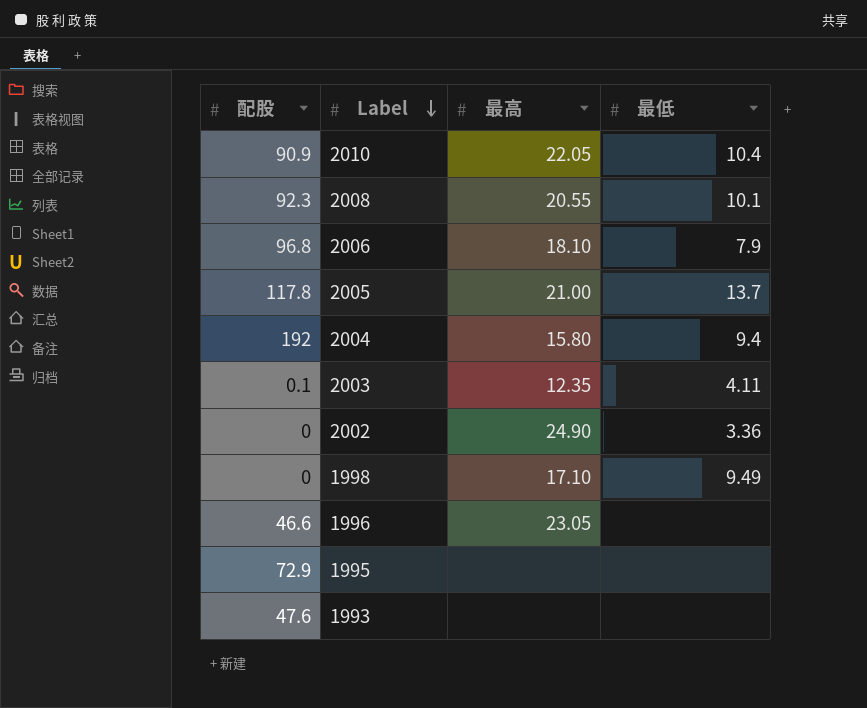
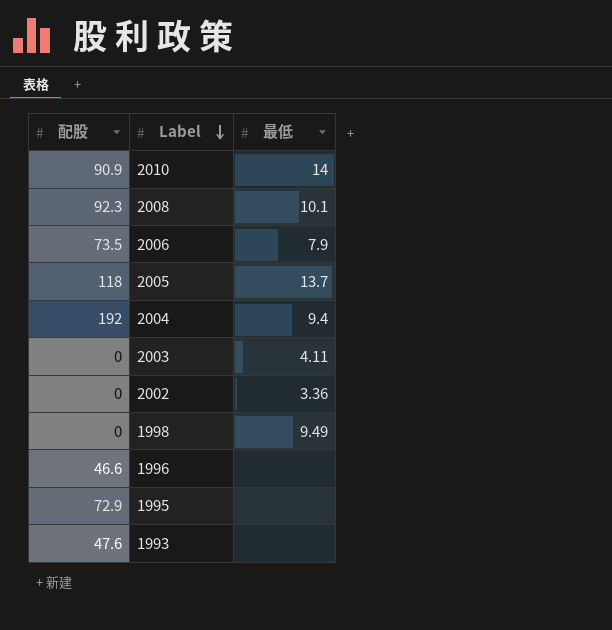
column 最高 | position: 3 -> none
2010 | 最低: 10.4 -> 14
2006 | 配股: 96.8 -> 73.5
2005 | 配股: 117.8 -> 118
2003 | 配股: 0.1 -> 0

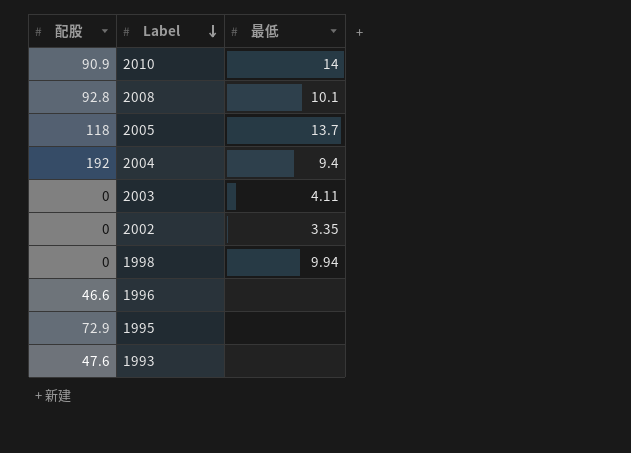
row 2006: 73.5 | 7.9 -> none
2008 | 配股: 92.3 -> 92.8
2002 | 最低: 3.36 -> 3.35
1998 | 最低: 9.49 -> 9.94

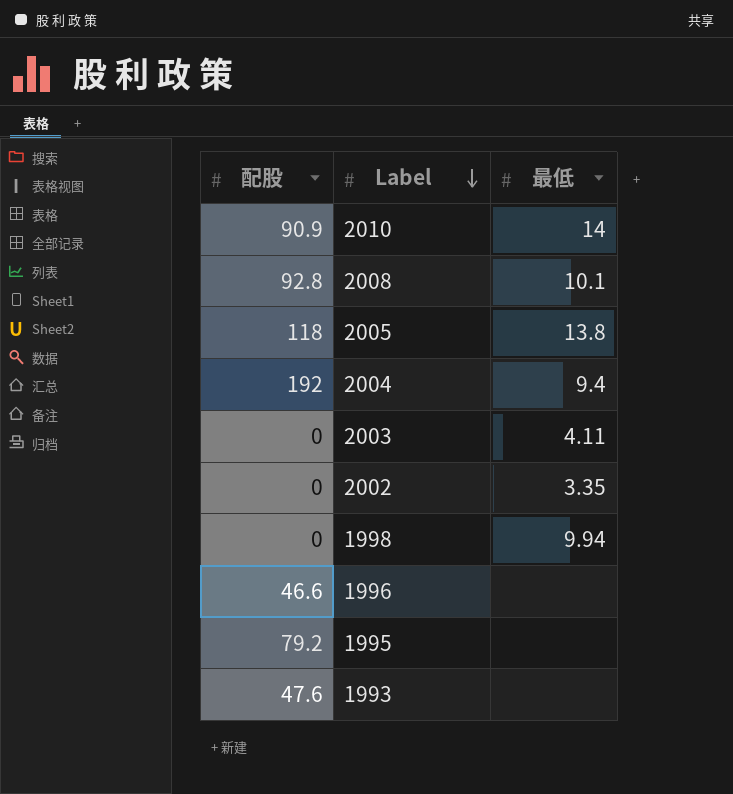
2005 | 最低: 13.7 -> 13.8
1995 | 配股: 72.9 -> 79.2

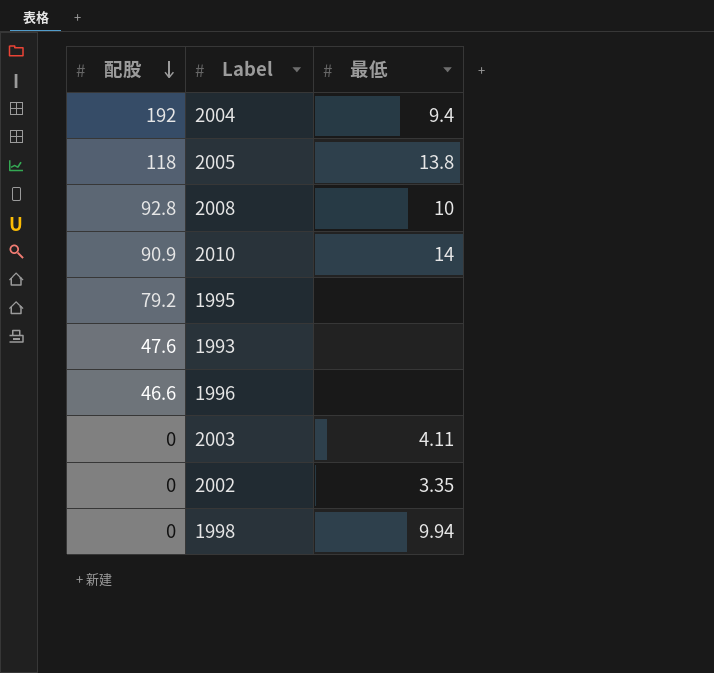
row order: Label descending -> 配股 descending
2008 | 最低: 10.1 -> 10

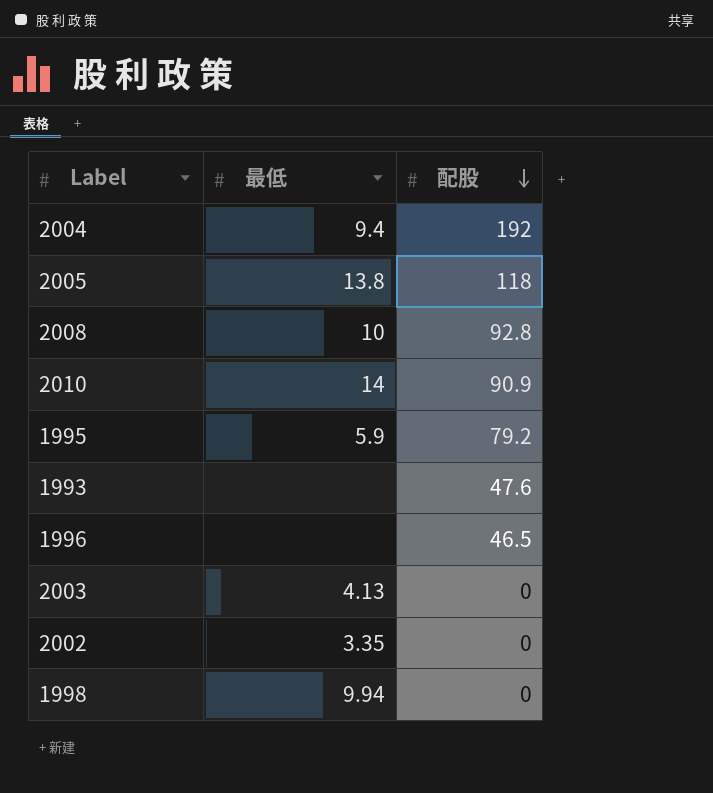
column 配股 | position: 1 -> 3
1995 | 最低: none -> 5.9
1996 | 配股: 46.6 -> 46.5
2003 | 最低: 4.11 -> 4.13

